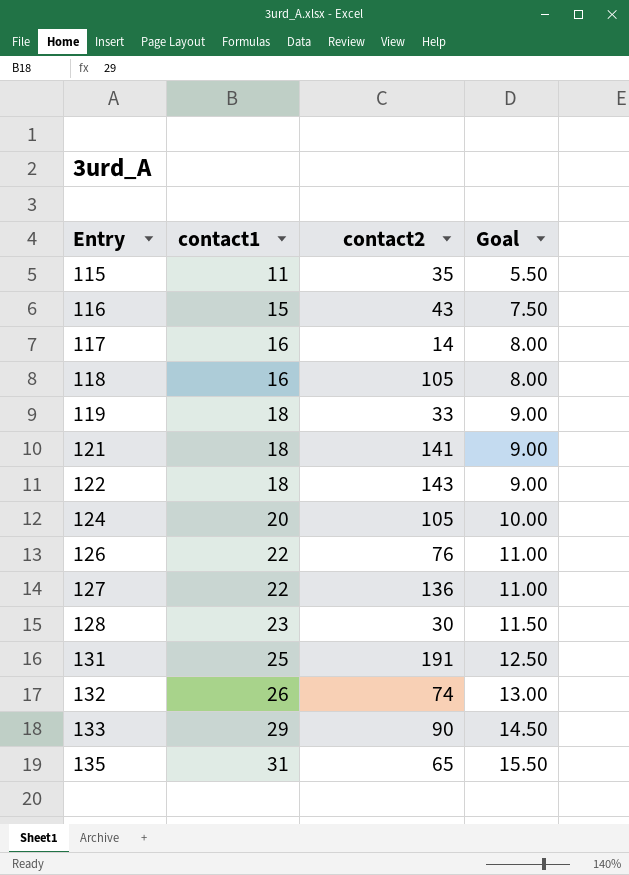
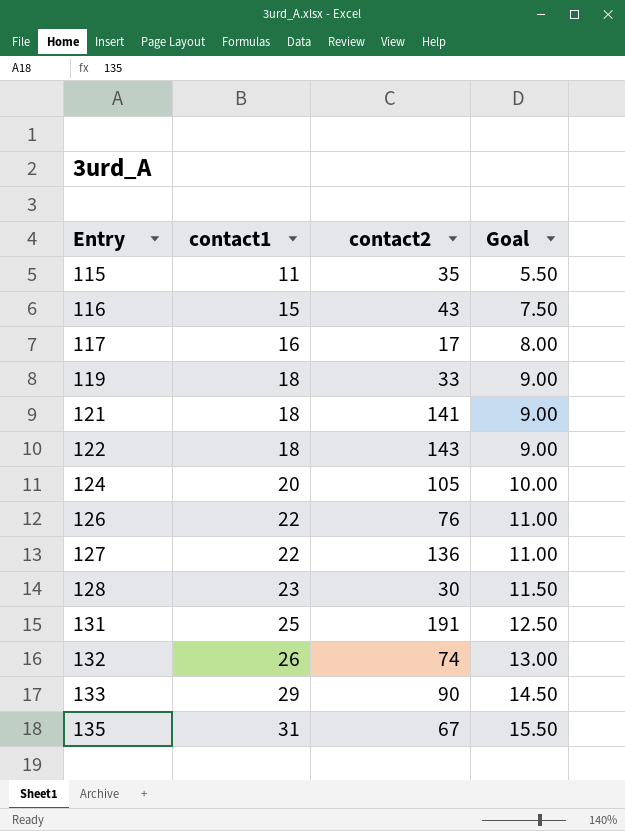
row 118: 16 | 105 | 8.00 -> none
117 | contact2: 14 -> 17
135 | contact2: 65 -> 67

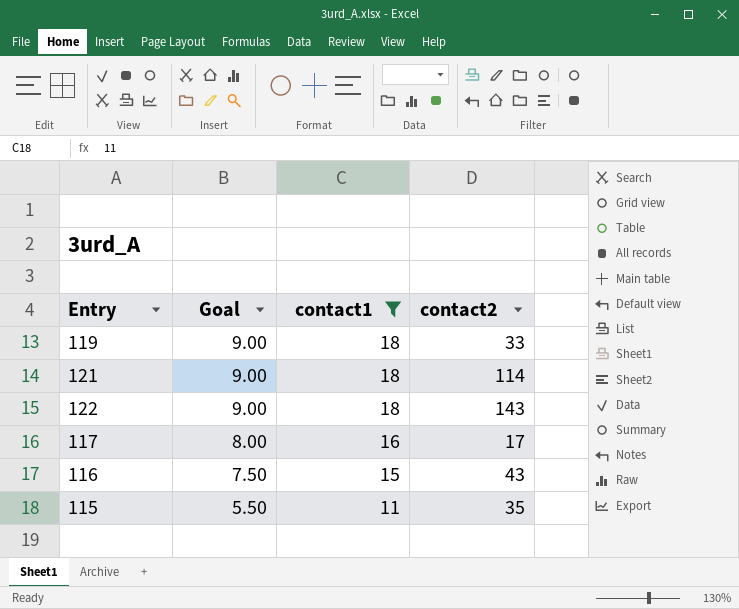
filter: none -> contact1 <= 18
row order: Entry ascending -> Goal descending
column Goal | position: 4 -> 2
121 | contact2: 141 -> 114

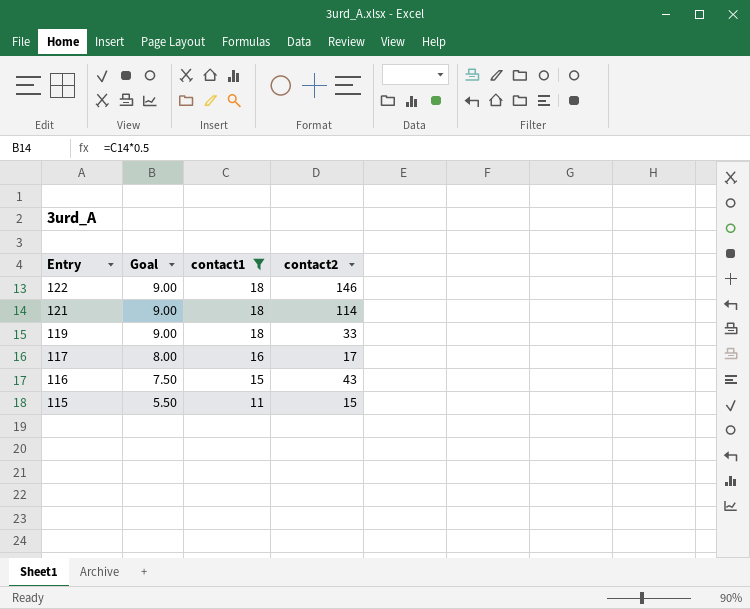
row order: Goal descending -> Entry descending
122 | contact2: 143 -> 146
115 | contact2: 35 -> 15

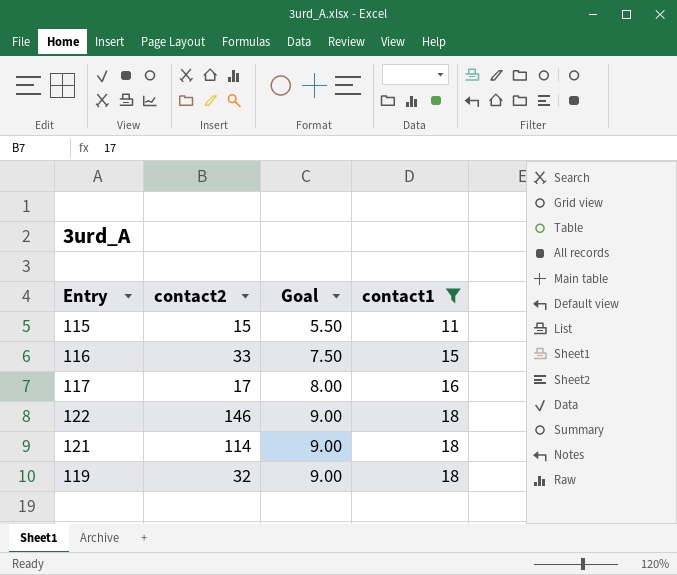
row order: Entry descending -> Goal ascending
column contact2 | position: 4 -> 2
116 | contact2: 43 -> 33
119 | contact2: 33 -> 32

